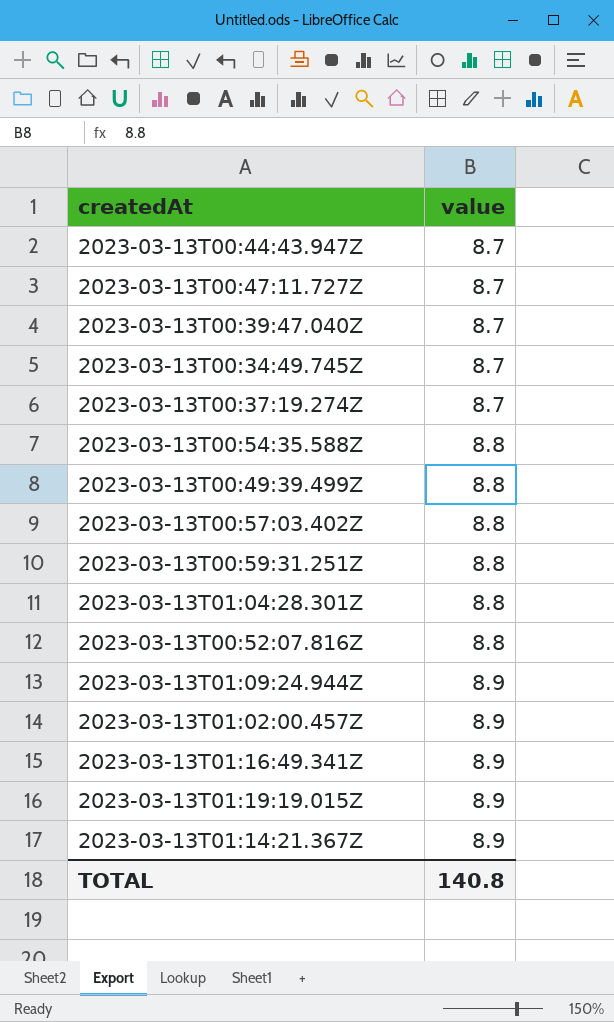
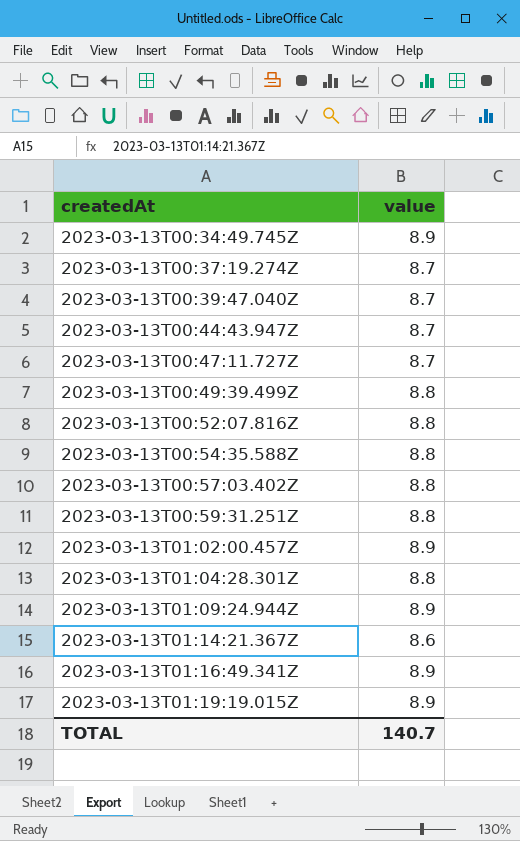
row order: value ascending -> createdAt ascending
2023-03-13T00:34:49.745Z | value: 8.7 -> 8.9
2023-03-13T01:14:21.367Z | value: 8.9 -> 8.6
TOTAL | value: 140.8 -> 140.7

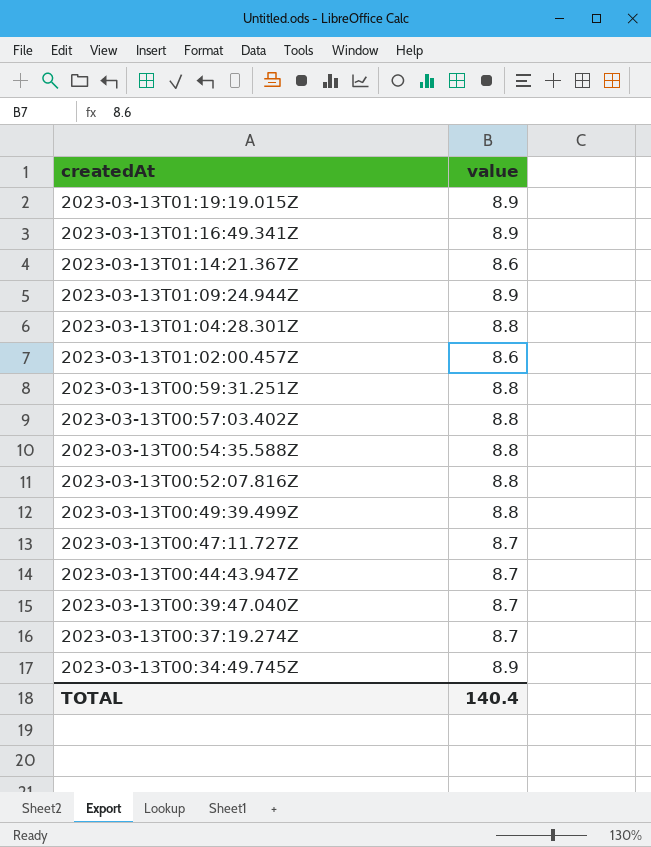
row order: createdAt ascending -> createdAt descending
2023-03-13T01:02:00.457Z | value: 8.9 -> 8.6
TOTAL | value: 140.7 -> 140.4

